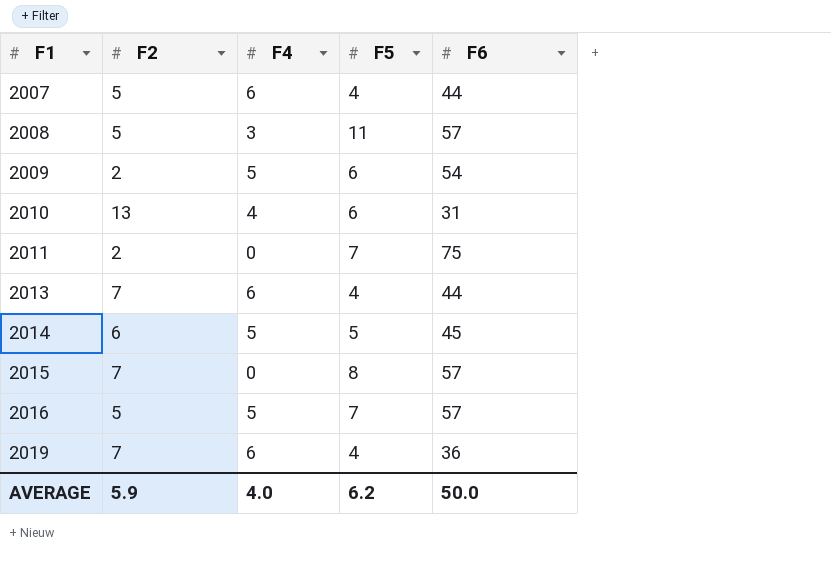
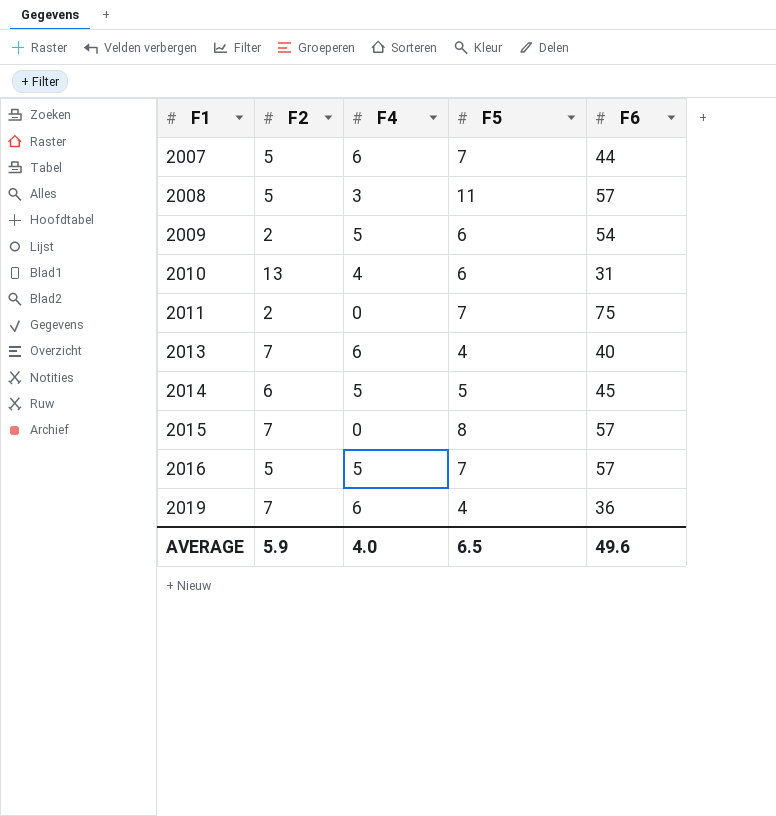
2007 | F5: 4 -> 7
2013 | F6: 44 -> 40
AVERAGE | F5: 6.2 -> 6.5
AVERAGE | F6: 50.0 -> 49.6

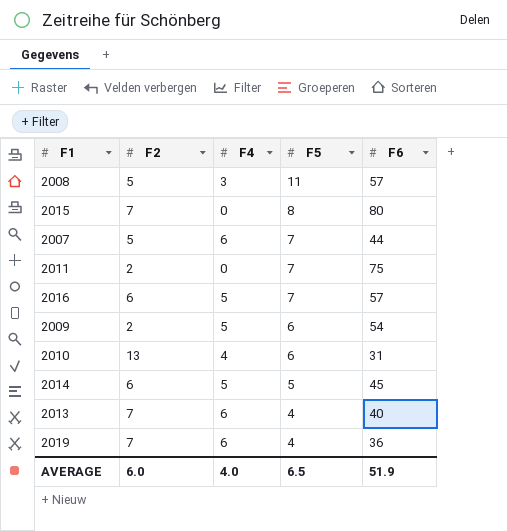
row order: F1 ascending -> F5 descending
2015 | F6: 57 -> 80
2016 | F2: 5 -> 6
AVERAGE | F2: 5.9 -> 6.0
AVERAGE | F6: 49.6 -> 51.9

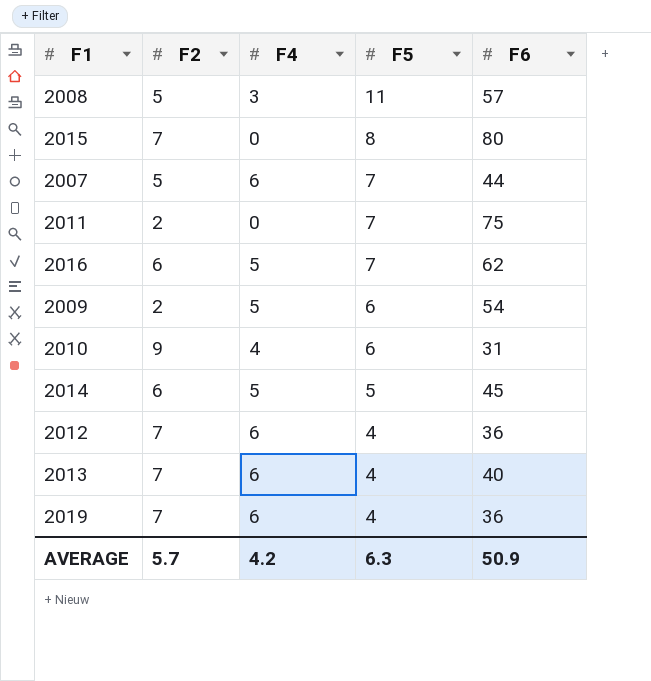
2016 | F6: 57 -> 62
2010 | F2: 13 -> 9
row 2012: none -> 7 | 6 | 4 | 36
AVERAGE | F2: 6.0 -> 5.7
AVERAGE | F4: 4.0 -> 4.2
AVERAGE | F5: 6.5 -> 6.3
AVERAGE | F6: 51.9 -> 50.9

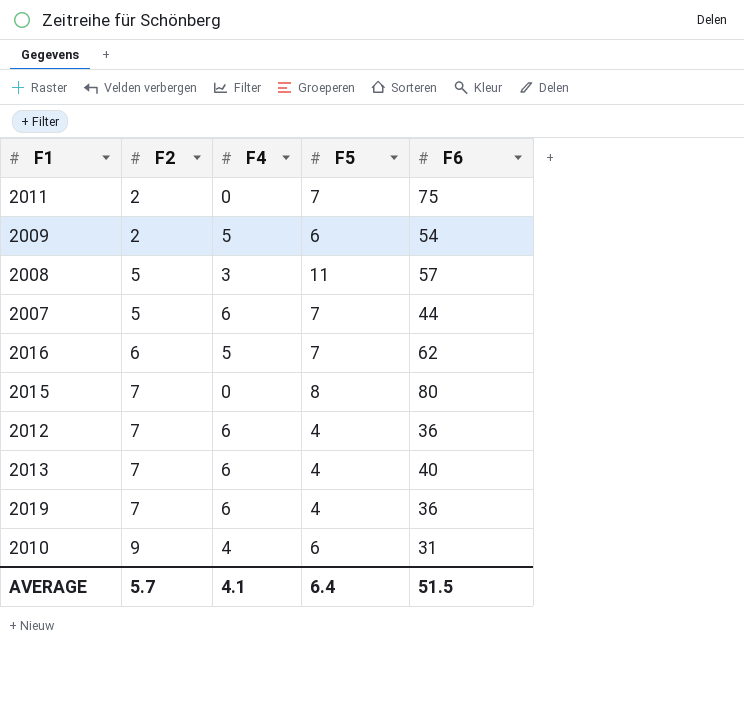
row order: F5 descending -> F2 ascending
row 2014: 6 | 5 | 5 | 45 -> none
AVERAGE | F4: 4.2 -> 4.1
AVERAGE | F5: 6.3 -> 6.4
AVERAGE | F6: 50.9 -> 51.5

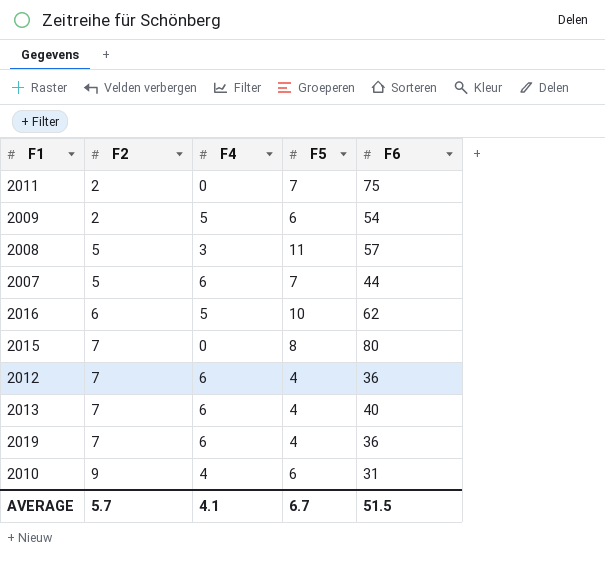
2016 | F5: 7 -> 10
AVERAGE | F5: 6.4 -> 6.7

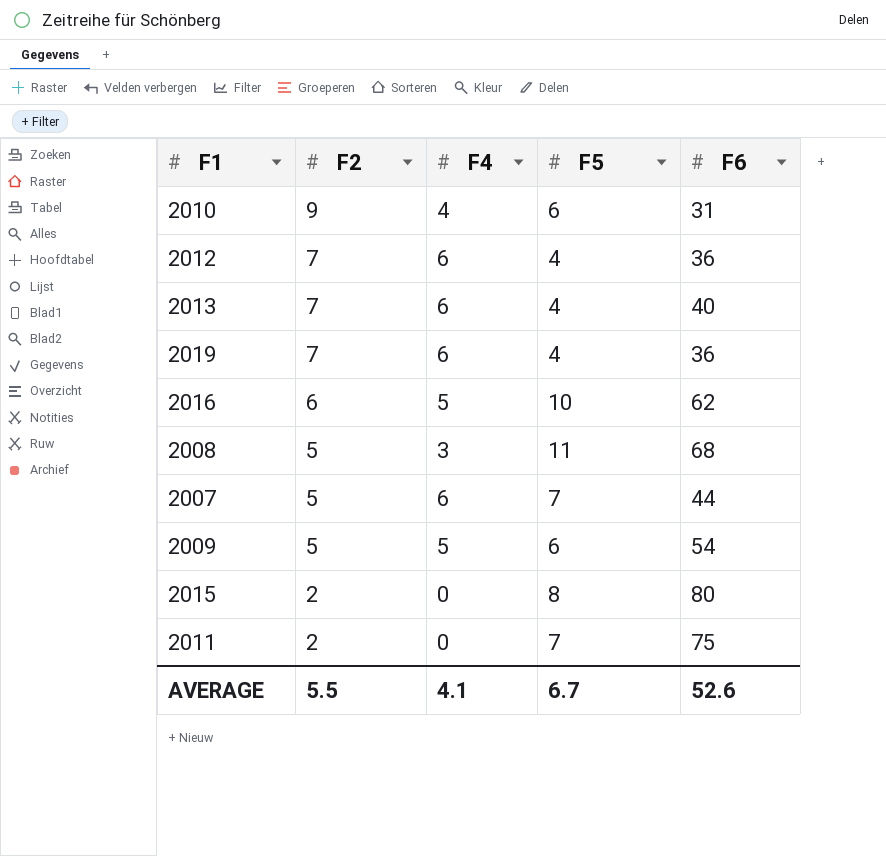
row order: F2 ascending -> F2 descending
2008 | F6: 57 -> 68
2009 | F2: 2 -> 5
2015 | F2: 7 -> 2
AVERAGE | F2: 5.7 -> 5.5
AVERAGE | F6: 51.5 -> 52.6

